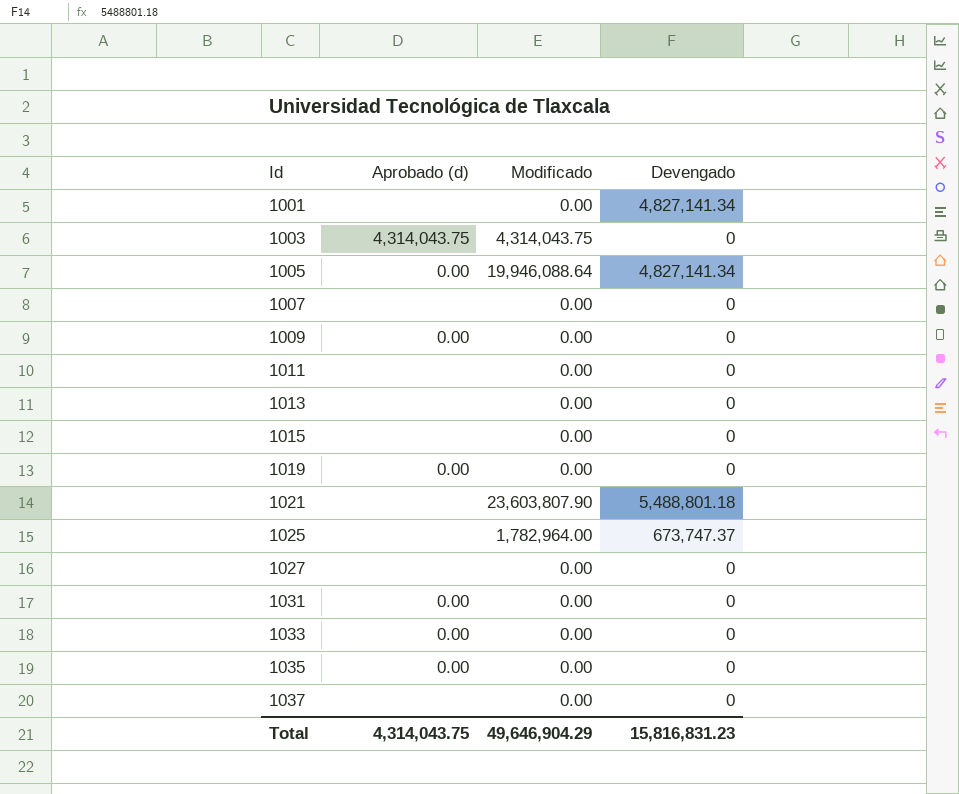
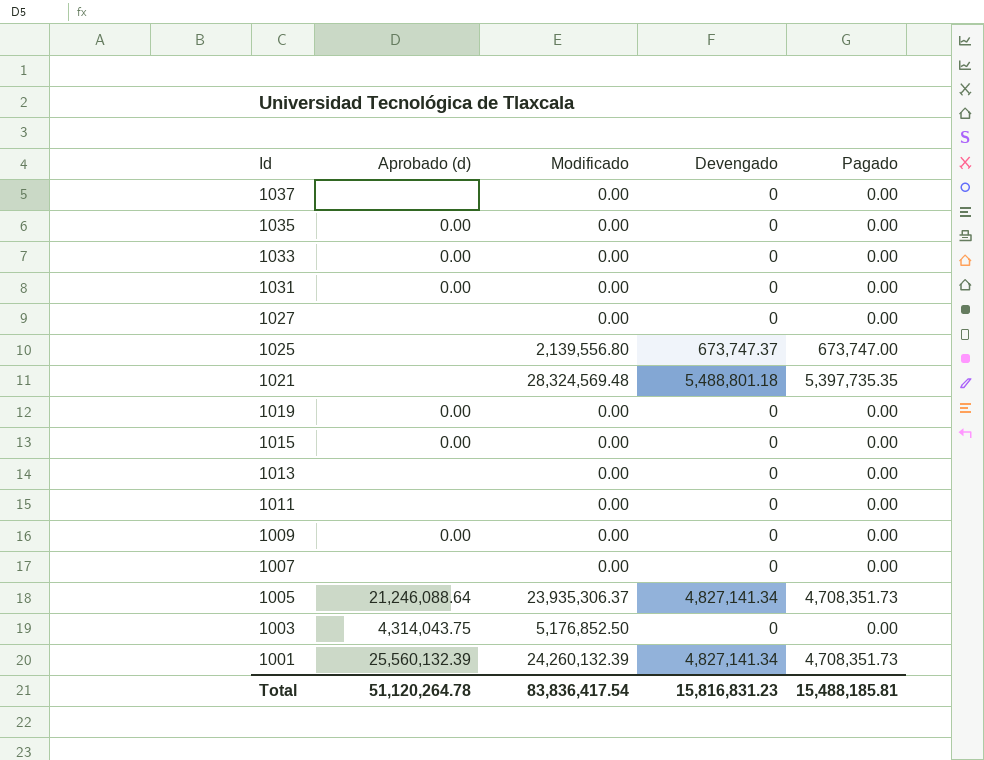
row order: Id ascending -> Id descending
column Pagado | position: none -> 5
1025 | Modificado: 1,782,964.00 -> 2,139,556.80
1021 | Modificado: 23,603,807.90 -> 28,324,569.48
1015 | Aprobado (d): none -> 0.00
1005 | Aprobado (d): 0.00 -> 21,246,088.64
1005 | Modificado: 19,946,088.64 -> 23,935,306.37
1003 | Modificado: 4,314,043.75 -> 5,176,852.50
1001 | Aprobado (d): none -> 25,560,132.39
1001 | Modificado: 0.00 -> 24,260,132.39
Total | Aprobado (d): 4,314,043.75 -> 51,120,264.78
Total | Modificado: 49,646,904.29 -> 83,836,417.54

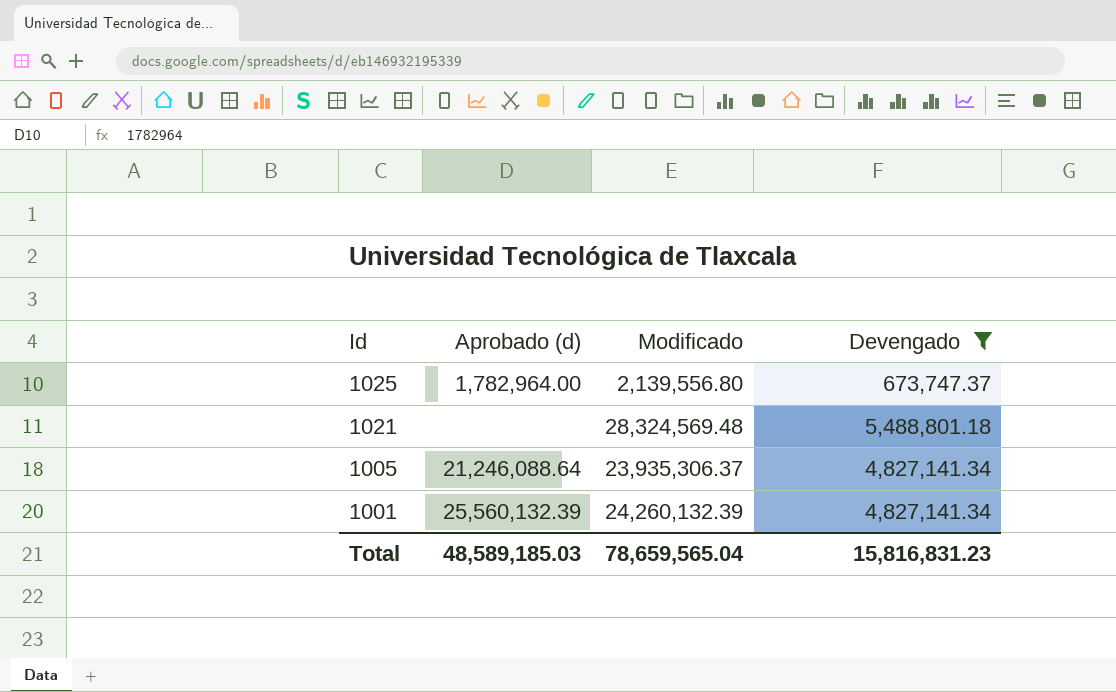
filter: none -> Devengado != 0
column Pagado | position: 5 -> none
1025 | Aprobado (d): none -> 1,782,964.00
Total | Aprobado (d): 51,120,264.78 -> 48,589,185.03
Total | Modificado: 83,836,417.54 -> 78,659,565.04

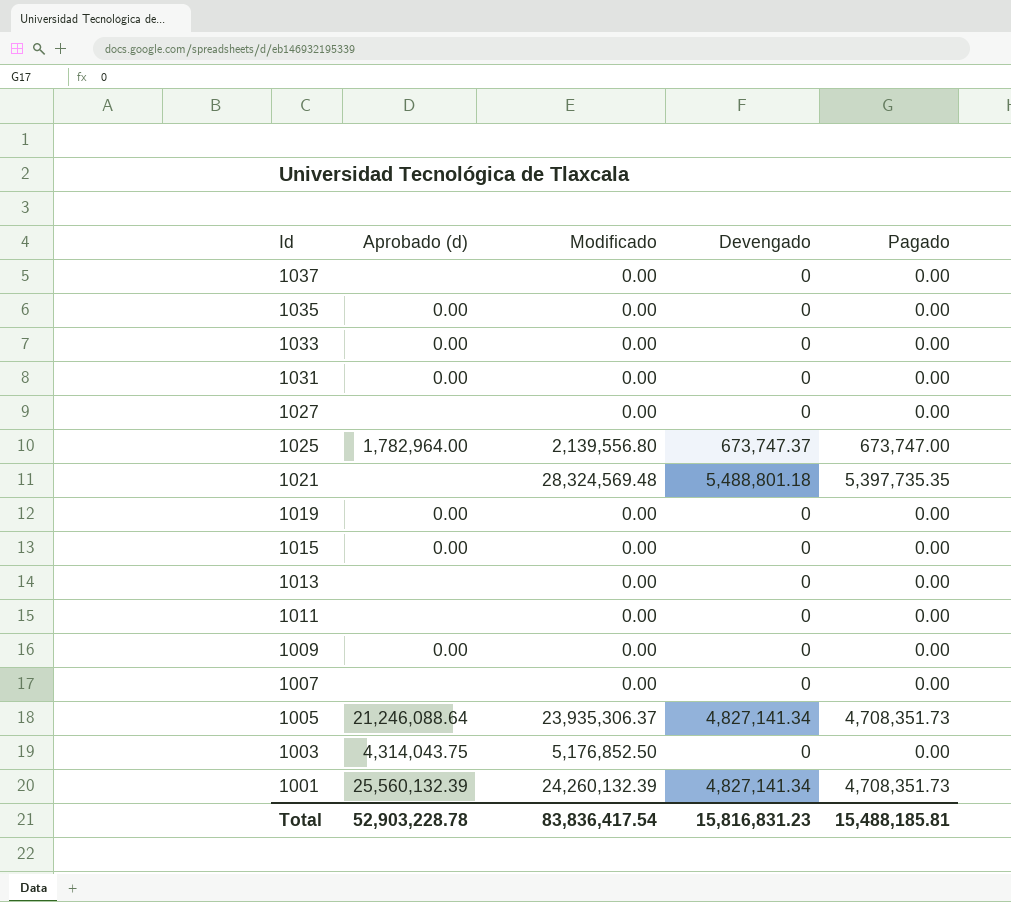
filter: Devengado != 0 -> none
column Pagado | position: none -> 5
Total | Aprobado (d): 48,589,185.03 -> 52,903,228.78
Total | Modificado: 78,659,565.04 -> 83,836,417.54

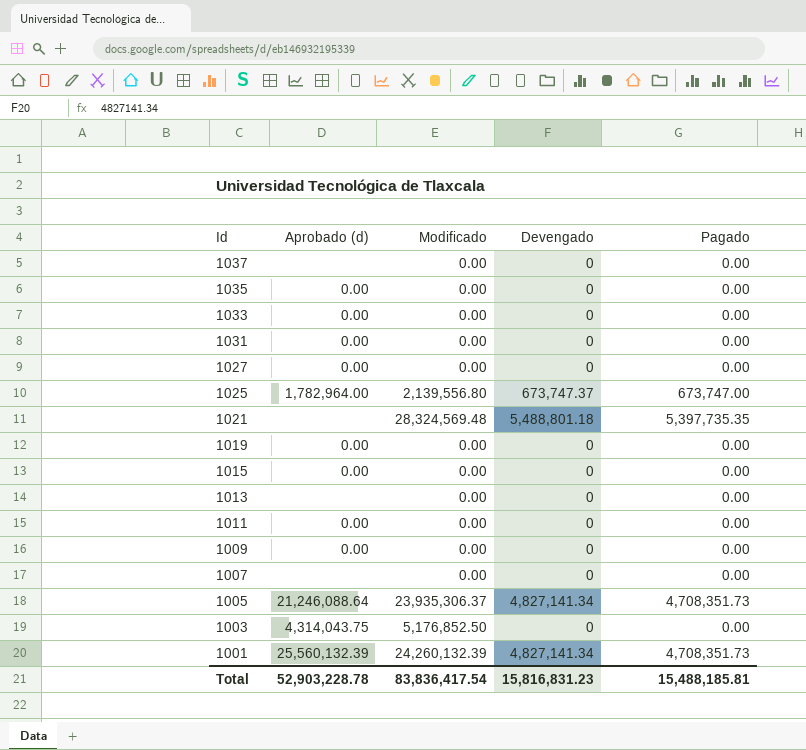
1027 | Aprobado (d): none -> 0.00
1011 | Aprobado (d): none -> 0.00

